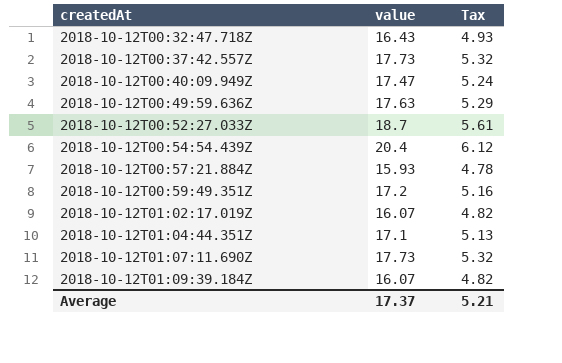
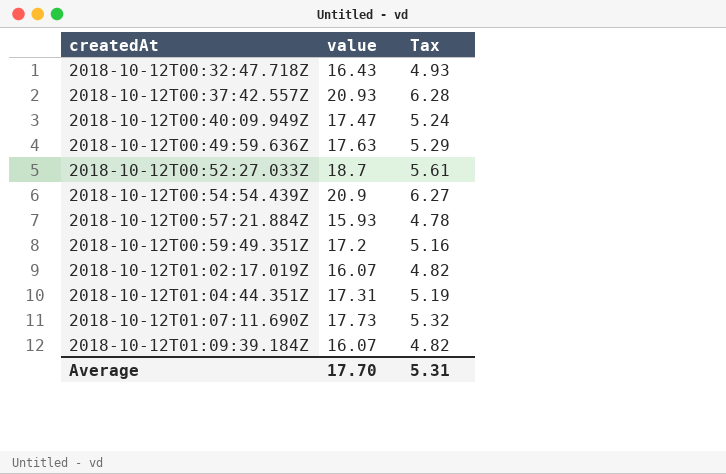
2018-10-12T00:37:42.557Z | value: 17.73 -> 20.93
2018-10-12T00:37:42.557Z | Tax: 5.32 -> 6.28
2018-10-12T00:54:54.439Z | value: 20.4 -> 20.9
2018-10-12T00:54:54.439Z | Tax: 6.12 -> 6.27
2018-10-12T01:04:44.351Z | value: 17.1 -> 17.31
2018-10-12T01:04:44.351Z | Tax: 5.13 -> 5.19
Average | value: 17.37 -> 17.70
Average | Tax: 5.21 -> 5.31

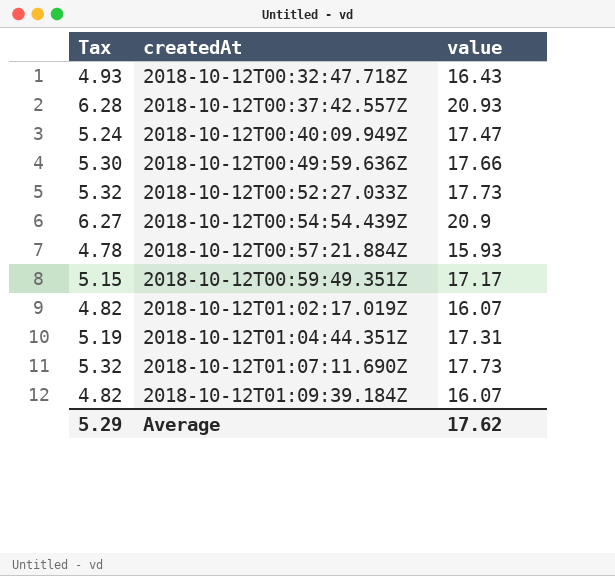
column Tax | position: 3 -> 1
2018-10-12T00:49:59.636Z | Tax: 5.29 -> 5.30
2018-10-12T00:49:59.636Z | value: 17.63 -> 17.66
2018-10-12T00:52:27.033Z | Tax: 5.61 -> 5.32
2018-10-12T00:52:27.033Z | value: 18.7 -> 17.73
2018-10-12T00:59:49.351Z | Tax: 5.16 -> 5.15
2018-10-12T00:59:49.351Z | value: 17.2 -> 17.17
Average | Tax: 5.31 -> 5.29
Average | value: 17.70 -> 17.62

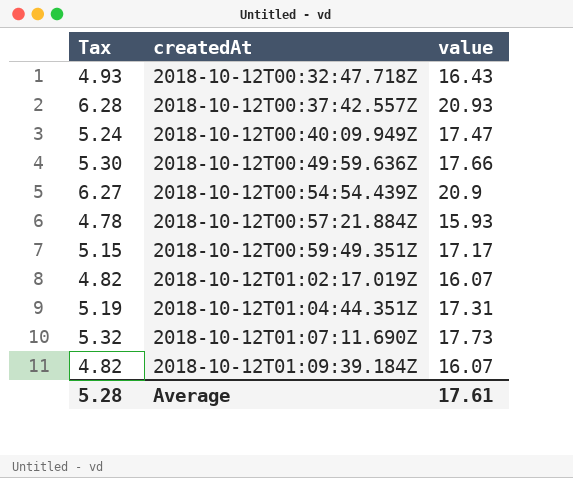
row 2018-10-12T00:52:27.033Z: 5.32 | 17.73 -> none
Average | Tax: 5.29 -> 5.28
Average | value: 17.62 -> 17.61

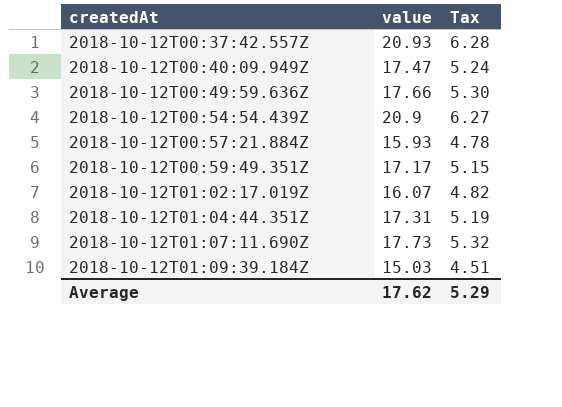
column Tax | position: 1 -> 3
row 2018-10-12T00:32:47.718Z: 4.93 | 16.43 -> none
2018-10-12T01:09:39.184Z | value: 16.07 -> 15.03
2018-10-12T01:09:39.184Z | Tax: 4.82 -> 4.51
Average | value: 17.61 -> 17.62
Average | Tax: 5.28 -> 5.29

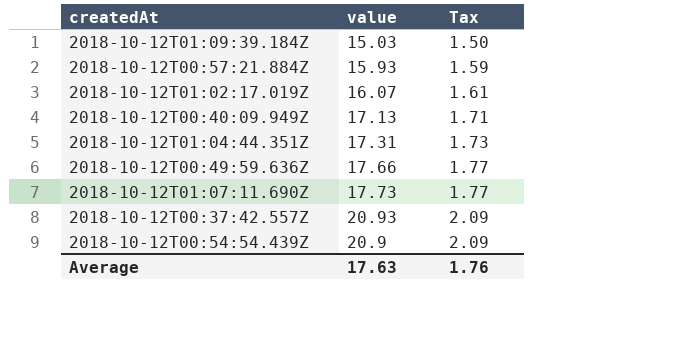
row order: createdAt ascending -> Tax ascending
column Tax | formula: [value] * 0.3 -> [value] * 0.1
row 2018-10-12T00:59:49.351Z: 17.17 | 5.15 -> none
2018-10-12T00:40:09.949Z | value: 17.47 -> 17.13
Average | value: 17.62 -> 17.63
Average | Tax: 5.29 -> 1.76

